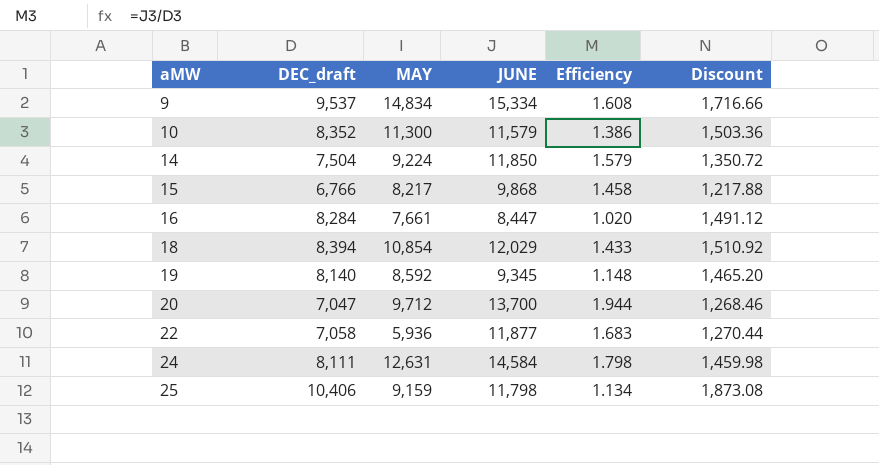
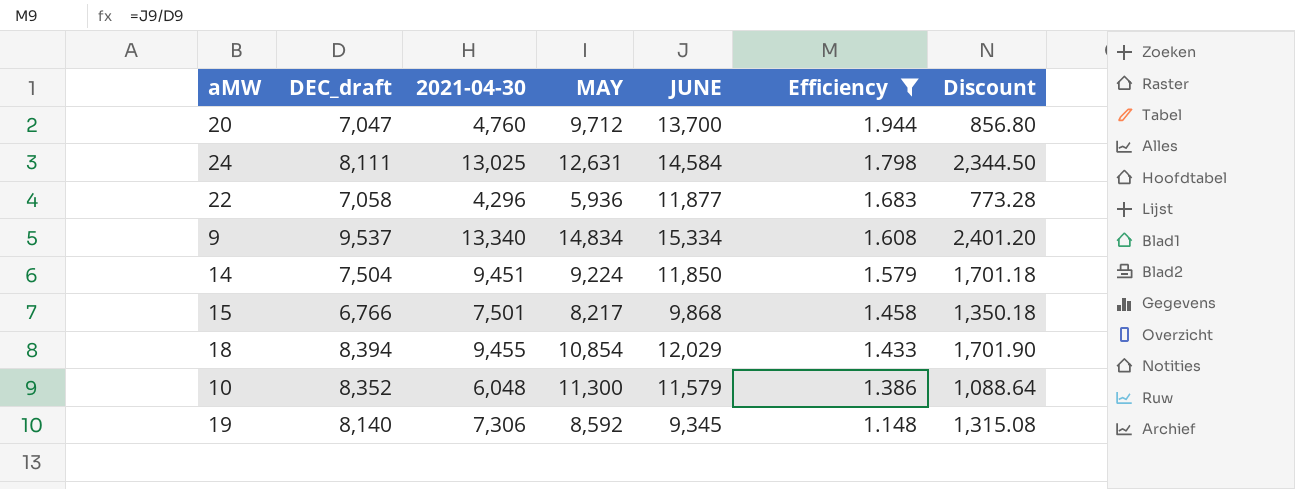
filter: none -> Efficiency >= 1.148
row order: aMW ascending -> Efficiency descending
column 2021-04-30 | position: none -> 3
column Discount | formula: [DEC_draft] * 0.18 -> [2021-04-30] * 0.18

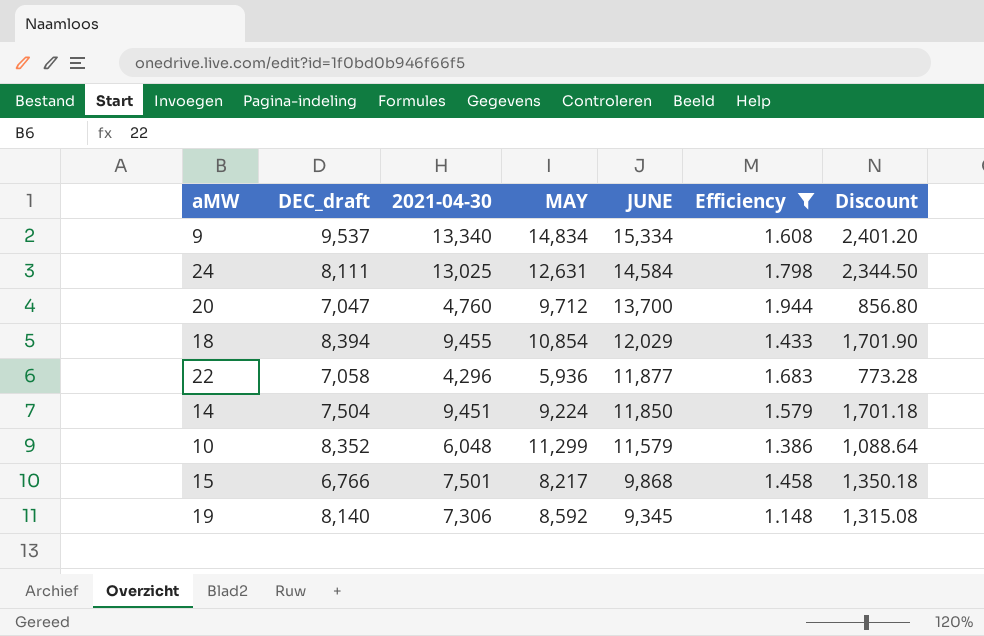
row order: Efficiency descending -> JUNE descending
10 | MAY: 11,300 -> 11,299

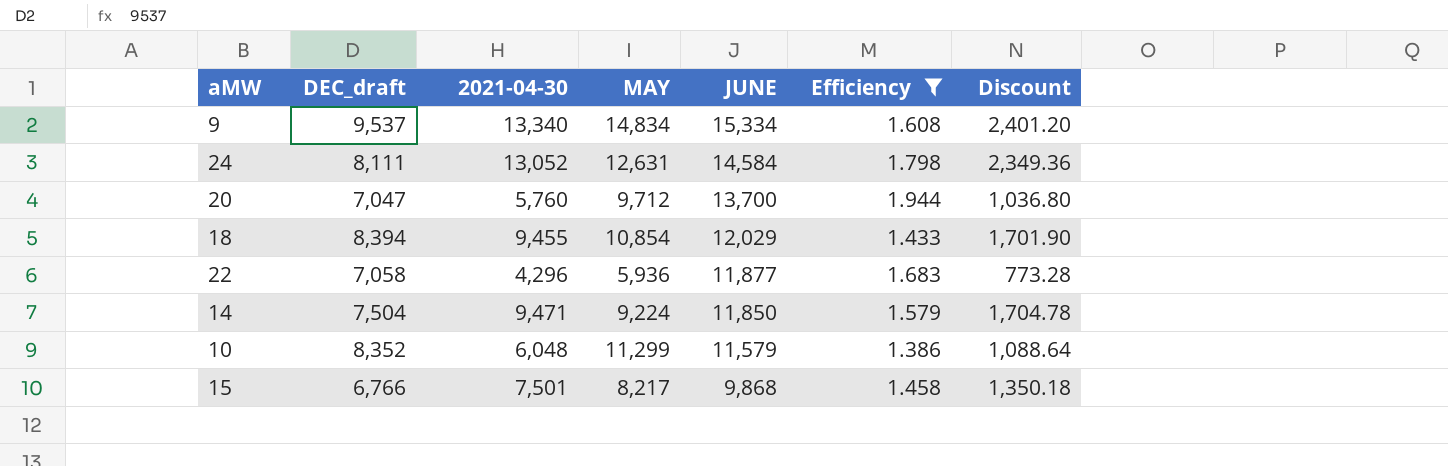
row 19: 8,140 | 7,306 | 8,592 | 9,345 | 1.148 | 1,315.08 -> none
24 | 2021-04-30: 13,025 -> 13,052
24 | Discount: 2,344.50 -> 2,349.36
20 | 2021-04-30: 4,760 -> 5,760
20 | Discount: 856.80 -> 1,036.80
14 | 2021-04-30: 9,451 -> 9,471
14 | Discount: 1,701.18 -> 1,704.78

